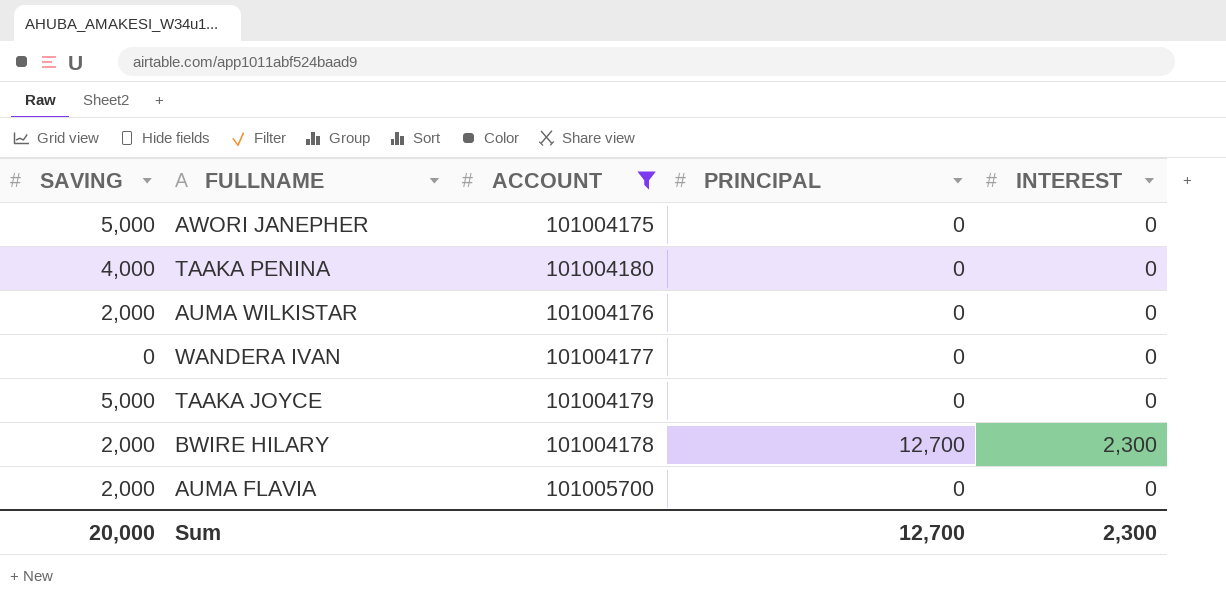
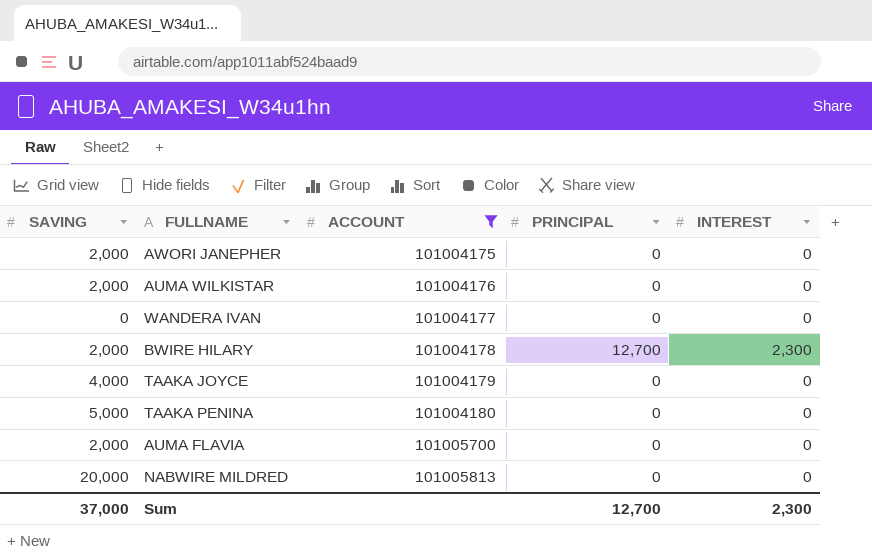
row order: none -> ACCOUNT ascending
AWORI JANEPHER | SAVING: 5,000 -> 2,000
TAAKA JOYCE | SAVING: 5,000 -> 4,000
TAAKA PENINA | SAVING: 4,000 -> 5,000
row NABWIRE MILDRED: none -> 20,000 | 101005813 | 0 | 0
Sum | SAVING: 20,000 -> 37,000

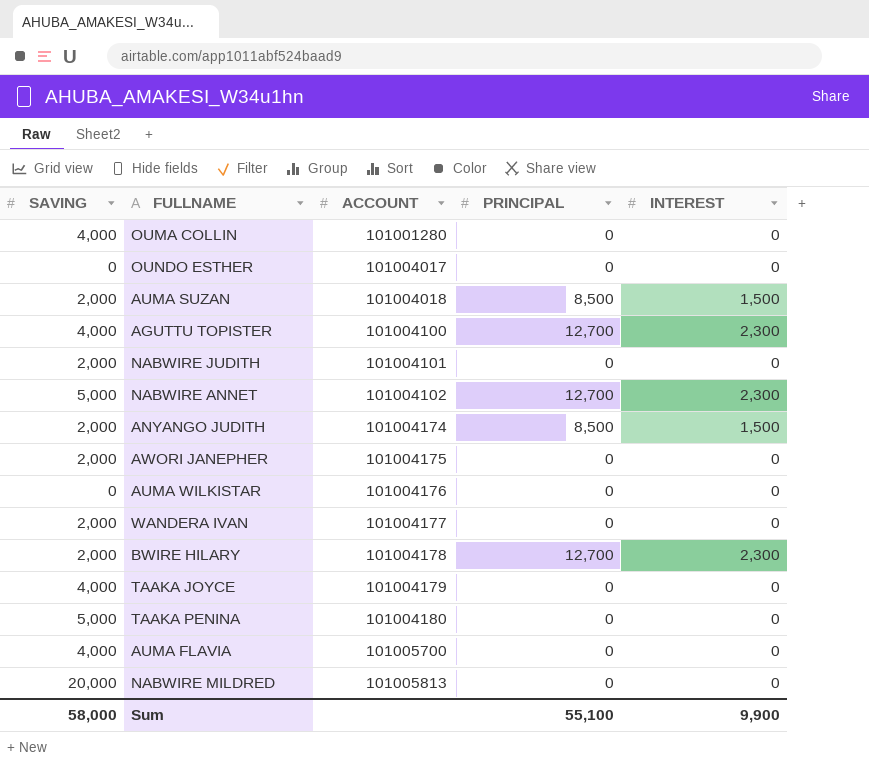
filter: ACCOUNT >= 101004175 -> none
AUMA WILKISTAR | SAVING: 2,000 -> 0
WANDERA IVAN | SAVING: 0 -> 2,000
AUMA FLAVIA | SAVING: 2,000 -> 4,000
Sum | SAVING: 37,000 -> 58,000
Sum | PRINCIPAL: 12,700 -> 55,100
Sum | INTEREST: 2,300 -> 9,900

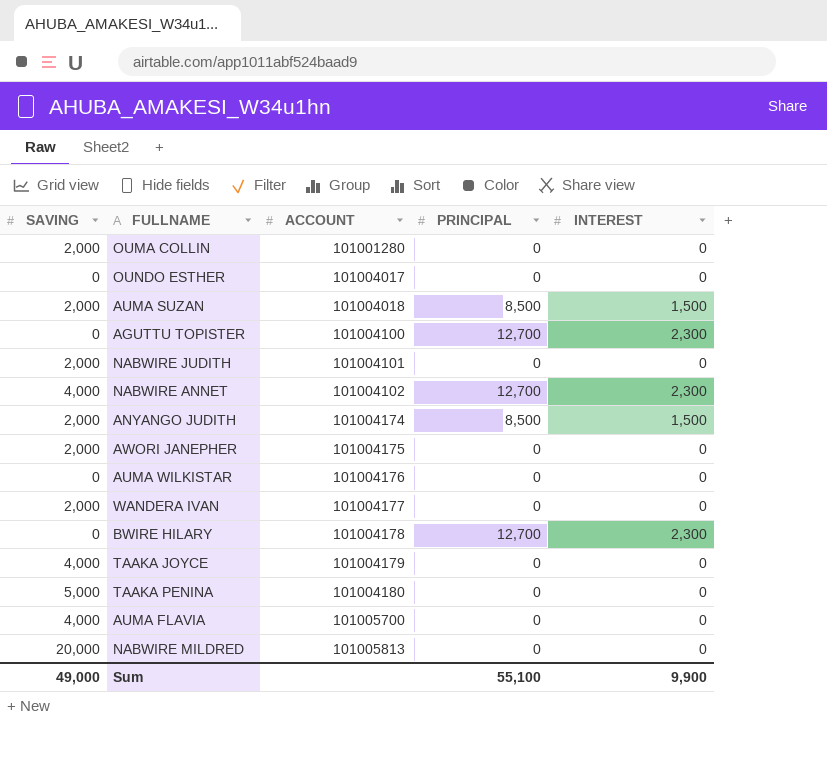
OUMA COLLIN | SAVING: 4,000 -> 2,000
AGUTTU TOPISTER | SAVING: 4,000 -> 0
NABWIRE ANNET | SAVING: 5,000 -> 4,000
BWIRE HILARY | SAVING: 2,000 -> 0
Sum | SAVING: 58,000 -> 49,000

